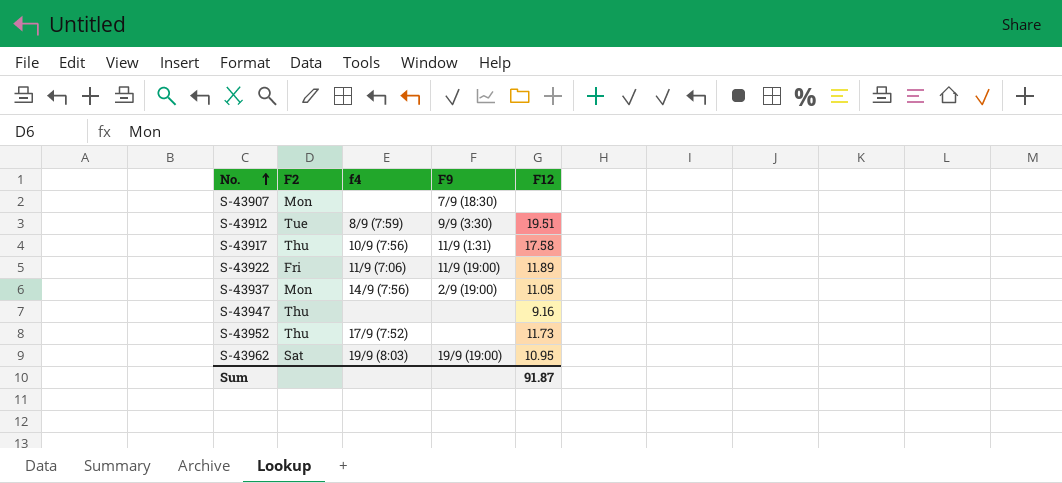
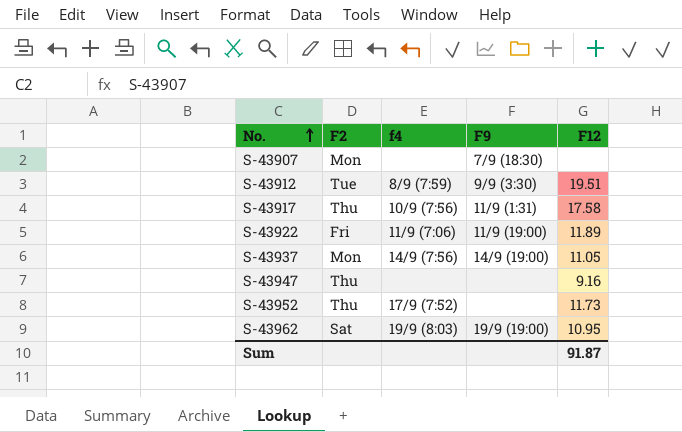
S-43937 | F9: 2/9 (19:00) -> 14/9 (19:00)

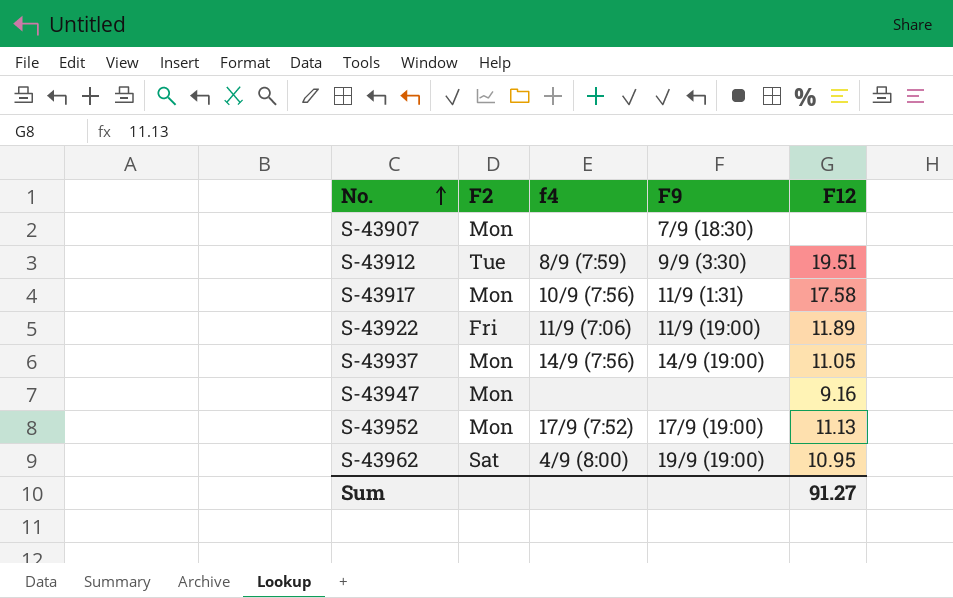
S-43917 | F2: Thu -> Mon
S-43947 | F2: Thu -> Mon
S-43952 | F2: Thu -> Mon
S-43952 | F9: none -> 17/9 (19:00)
S-43952 | F12: 11.73 -> 11.13
S-43962 | f4: 19/9 (8:03) -> 4/9 (8:00)
Sum | F12: 91.87 -> 91.27

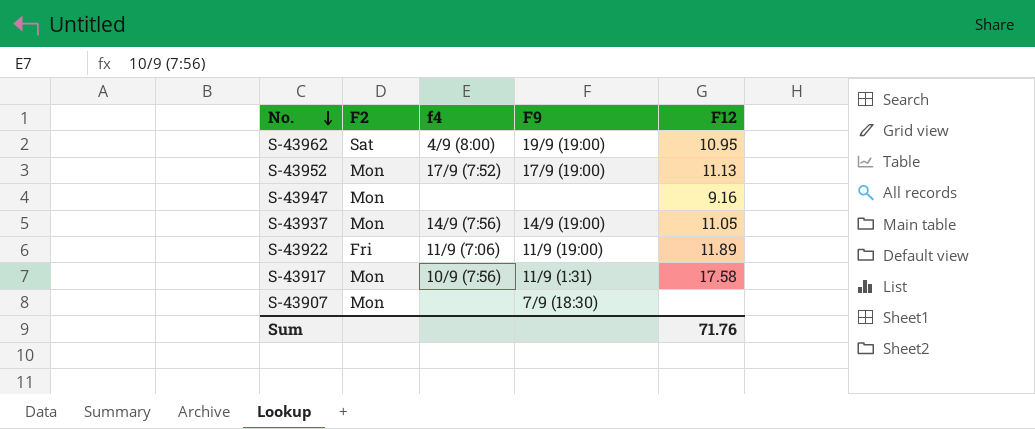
row order: No. ascending -> No. descending
row S-43912: Tue | 8/9 (7:59) | 9/9 (3:30) | 19.51 -> none
Sum | F12: 91.27 -> 71.76

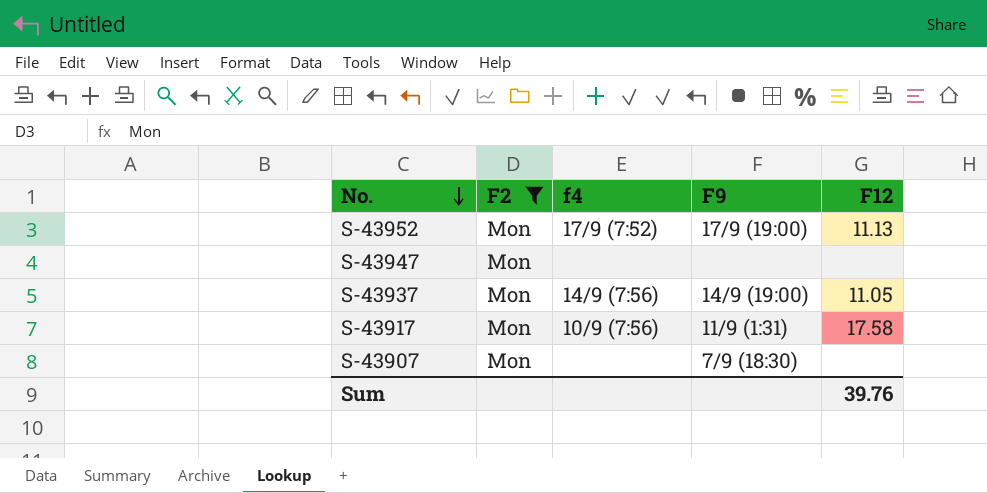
filter: none -> F2 = Mon
S-43947 | F12: 9.16 -> none
Sum | F12: 71.76 -> 39.76

